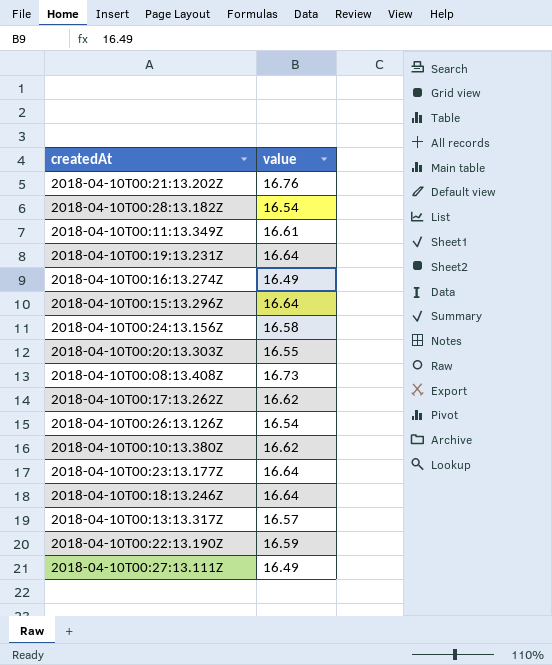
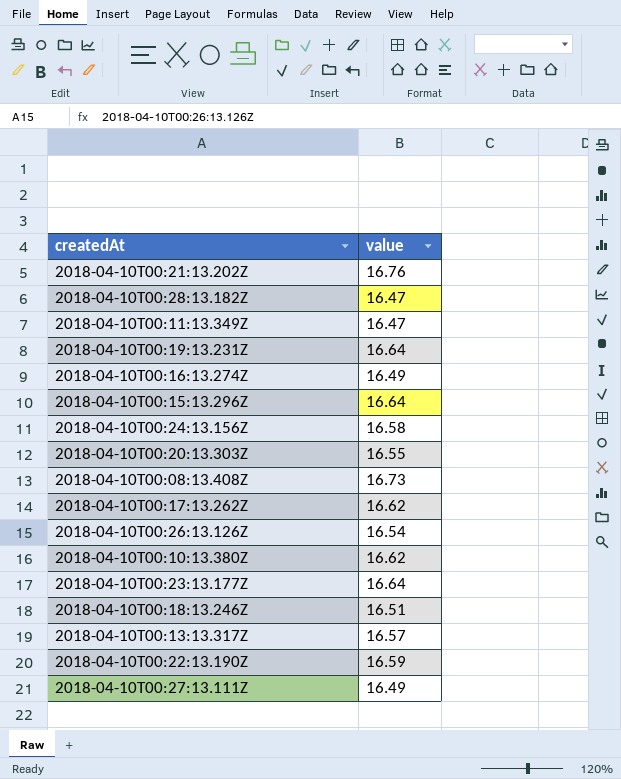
2018-04-10T00:28:13.182Z | value: 16.54 -> 16.47
2018-04-10T00:11:13.349Z | value: 16.61 -> 16.47
2018-04-10T00:18:13.246Z | value: 16.64 -> 16.51

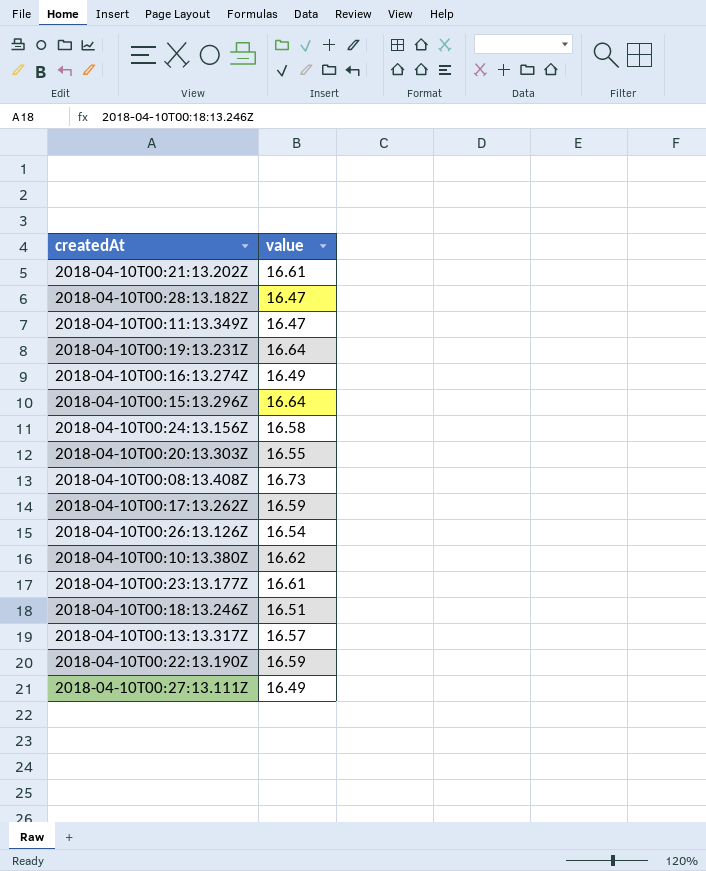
2018-04-10T00:21:13.202Z | value: 16.76 -> 16.61
2018-04-10T00:17:13.262Z | value: 16.62 -> 16.59
2018-04-10T00:23:13.177Z | value: 16.64 -> 16.61

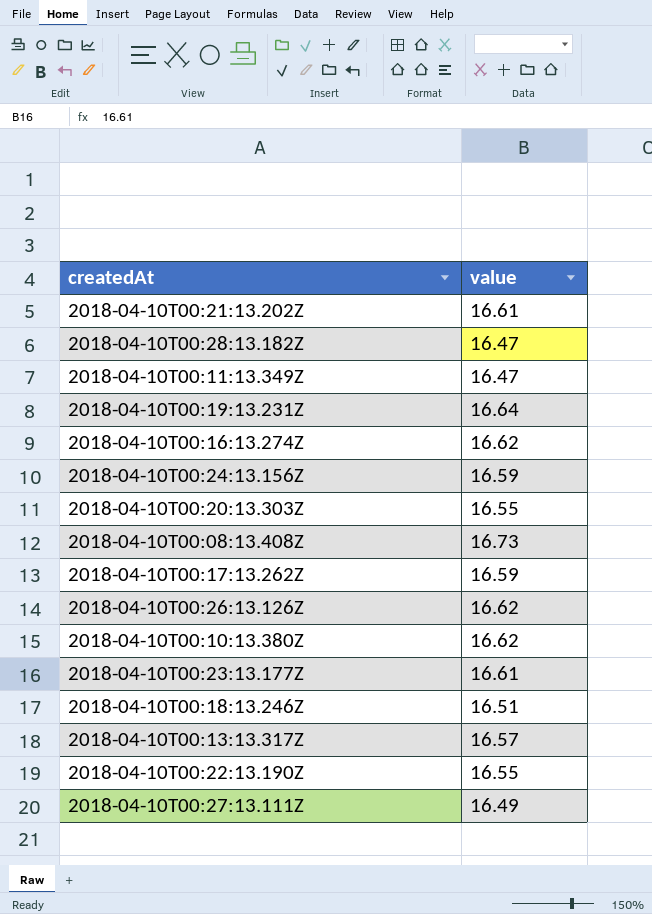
row 2018-04-10T00:15:13.296Z: 16.64 -> none
2018-04-10T00:16:13.274Z | value: 16.49 -> 16.62
2018-04-10T00:24:13.156Z | value: 16.58 -> 16.59
2018-04-10T00:26:13.126Z | value: 16.54 -> 16.62
2018-04-10T00:22:13.190Z | value: 16.59 -> 16.55

